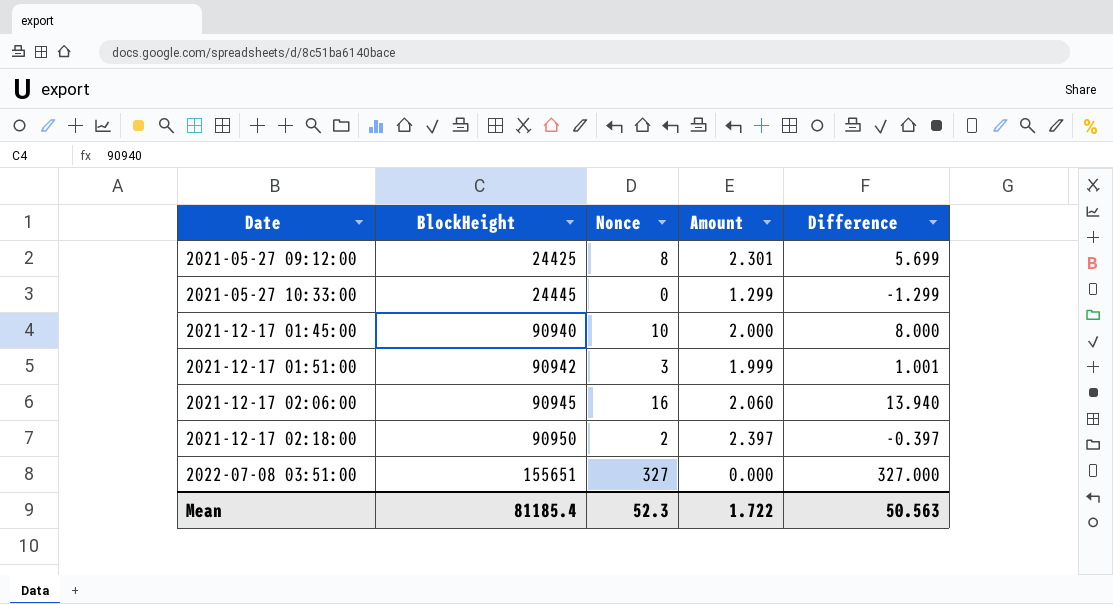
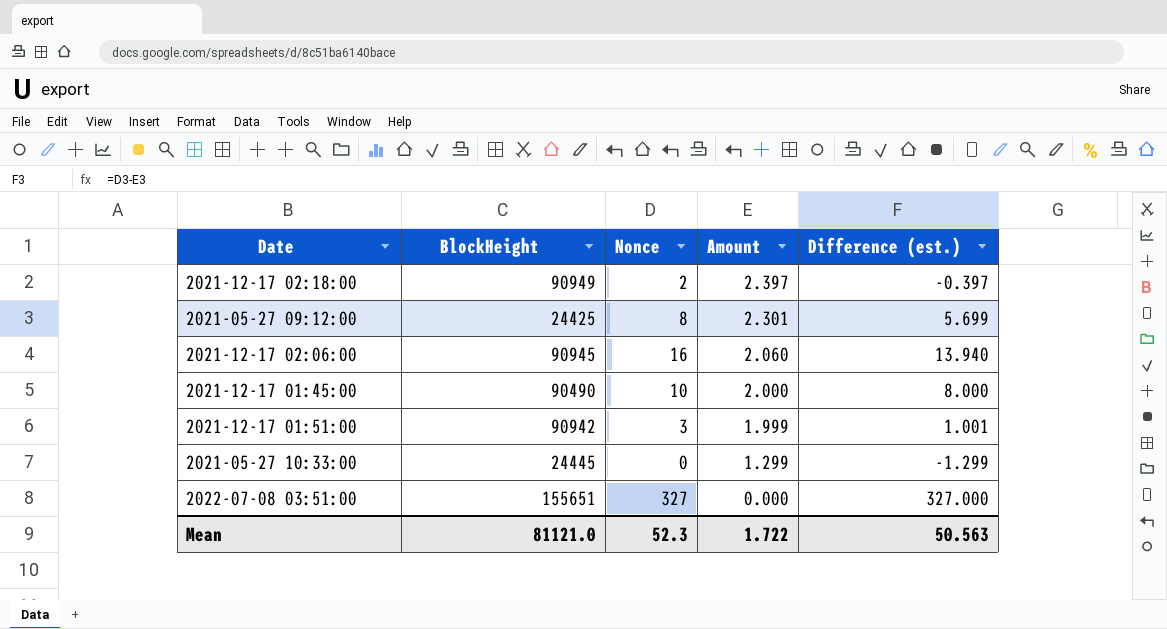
row order: Date ascending -> Amount descending
column name: Difference -> Difference (est.)
2021-12-17 02:18:00 | BlockHeight: 90950 -> 90949
2021-12-17 01:45:00 | BlockHeight: 90940 -> 90490
Mean | BlockHeight: 81185.4 -> 81121.0

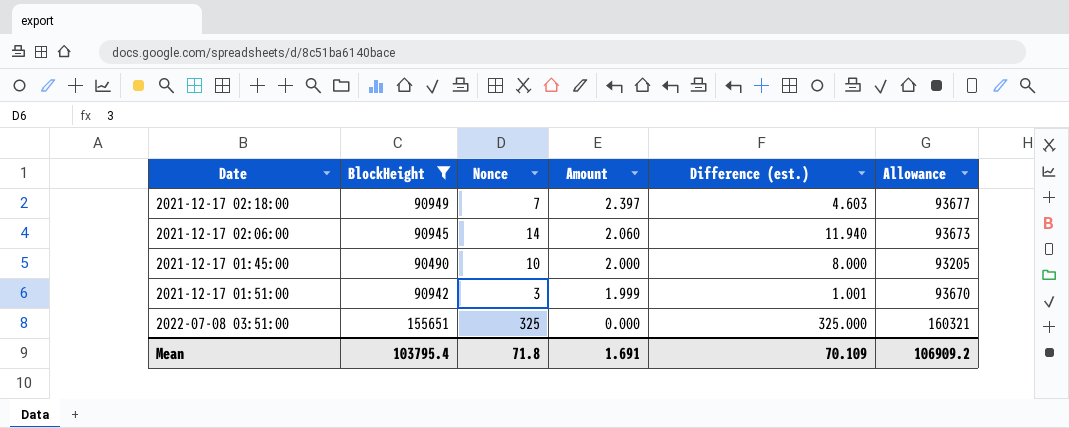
filter: none -> BlockHeight >= 90490
column Allowance | formula: none -> [BlockHeight] * 1.03
2021-12-17 02:18:00 | Nonce: 2 -> 7
2021-12-17 02:18:00 | Difference (est.): -0.397 -> 4.603
2021-12-17 02:06:00 | Nonce: 16 -> 14
2021-12-17 02:06:00 | Difference (est.): 13.940 -> 11.940
2022-07-08 03:51:00 | Nonce: 327 -> 325
2022-07-08 03:51:00 | Difference (est.): 327.000 -> 325.000
Mean | BlockHeight: 81121.0 -> 103795.4
Mean | Nonce: 52.3 -> 71.8
Mean | Amount: 1.722 -> 1.691
Mean | Difference (est.): 50.563 -> 70.109

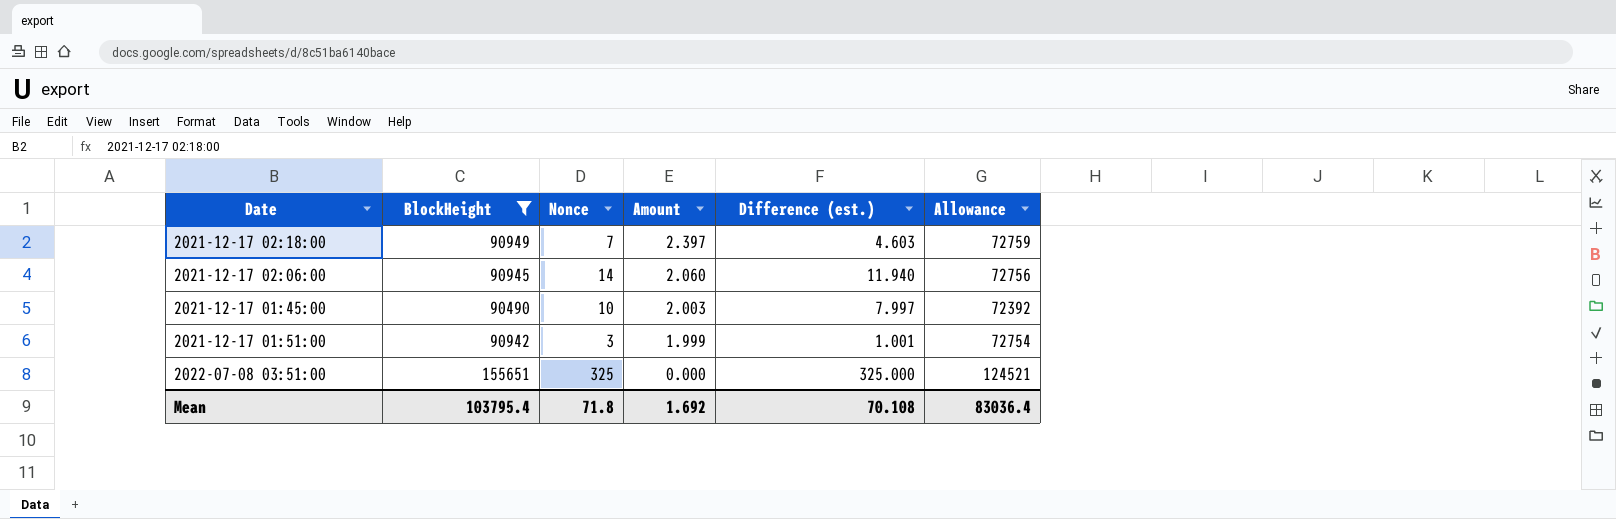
column Allowance | formula: [BlockHeight] * 1.03 -> [BlockHeight] * 0.8
2021-12-17 01:45:00 | Amount: 2.000 -> 2.003
2021-12-17 01:45:00 | Difference (est.): 8.000 -> 7.997
Mean | Amount: 1.691 -> 1.692
Mean | Difference (est.): 70.109 -> 70.108
Mean | Allowance: 106909.2 -> 83036.4

